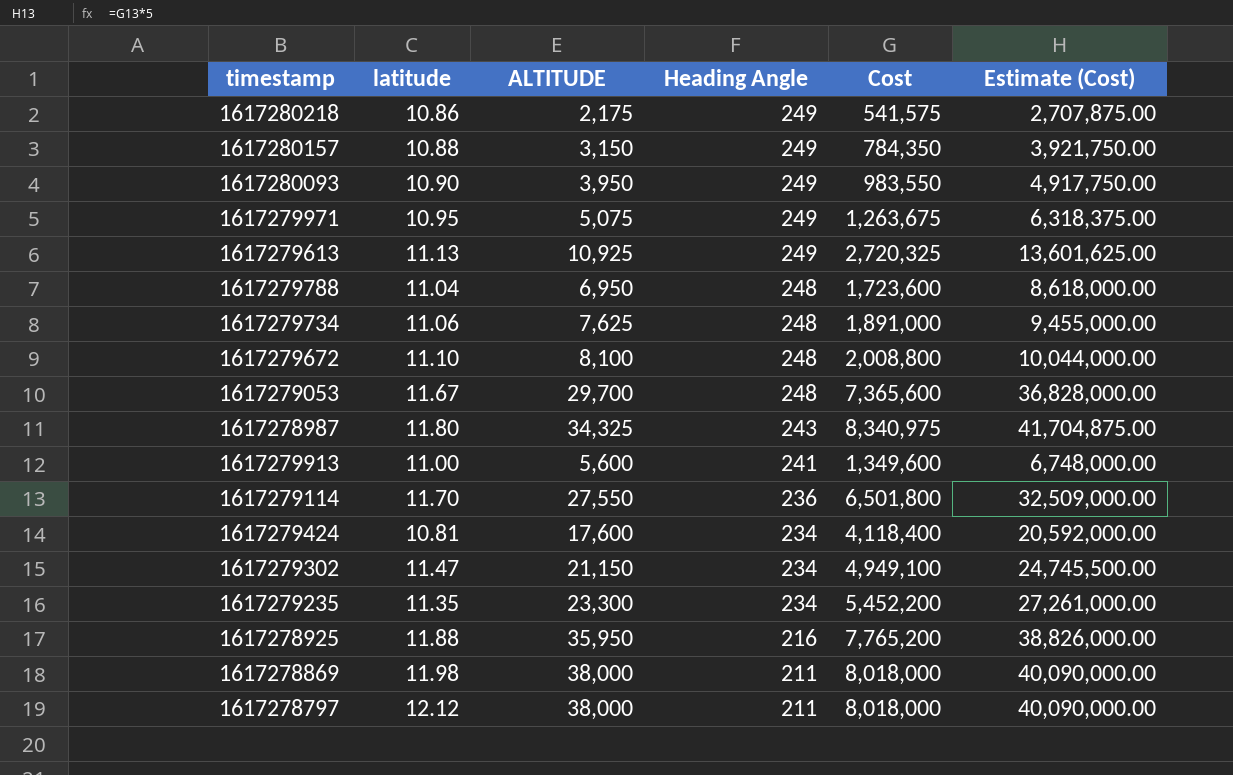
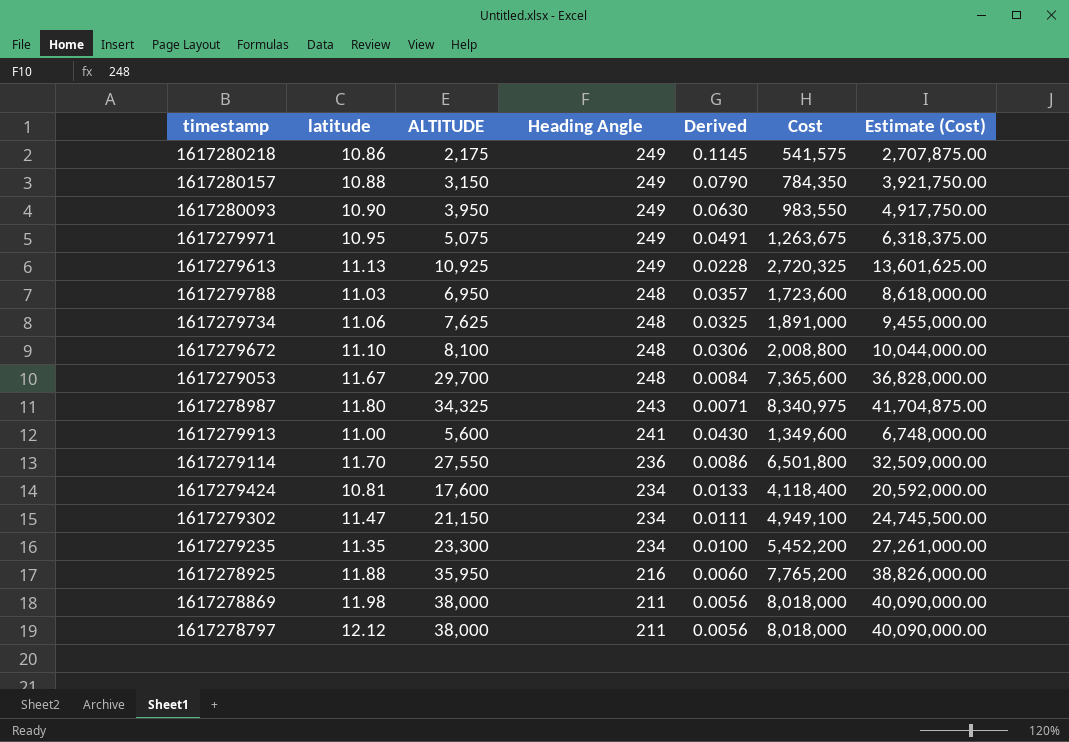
column Derived | formula: none -> [Heading Angle] / [ALTITUDE]
1617279788 | latitude: 11.04 -> 11.03

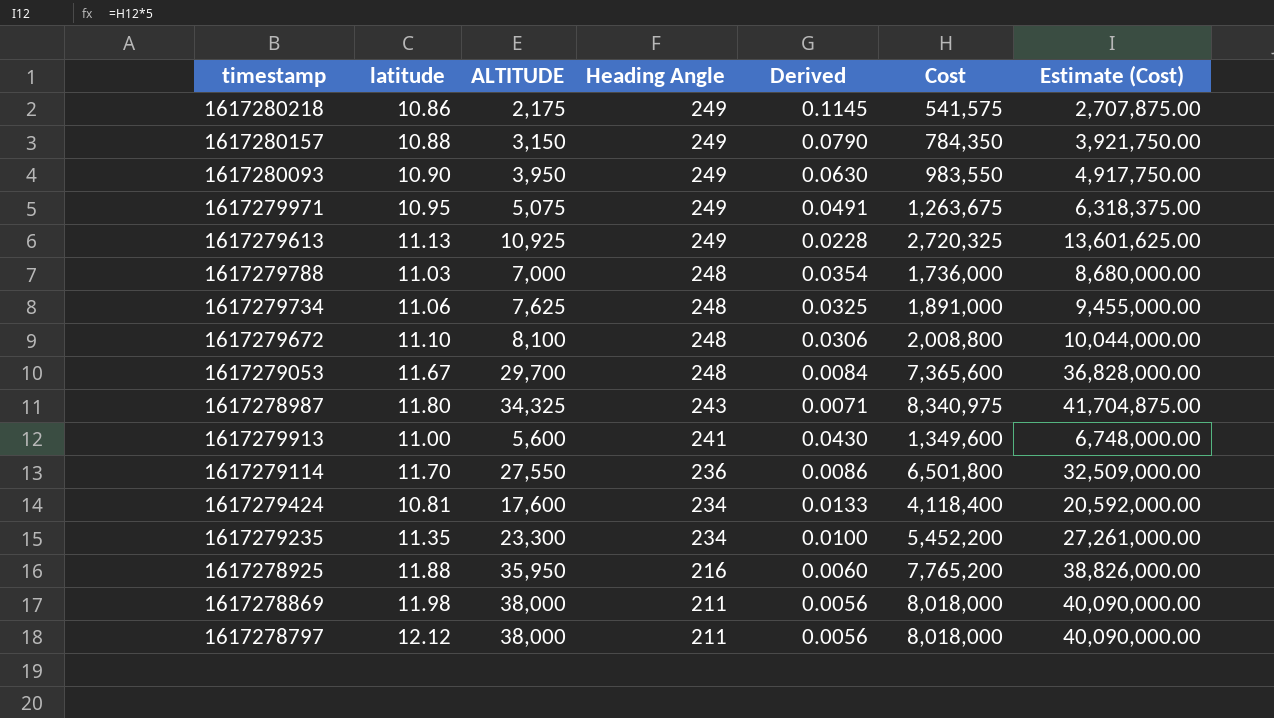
row 1617279302: 11.47 | 21,150 | 234 | 0.0111 | 4,949,100 | 24,745,500.00 -> none
1617279788 | ALTITUDE: 6,950 -> 7,000
1617279788 | Derived: 0.0357 -> 0.0354
1617279788 | Cost: 1,723,600 -> 1,736,000
1617279788 | Estimate (Cost): 8,618,000.00 -> 8,680,000.00

